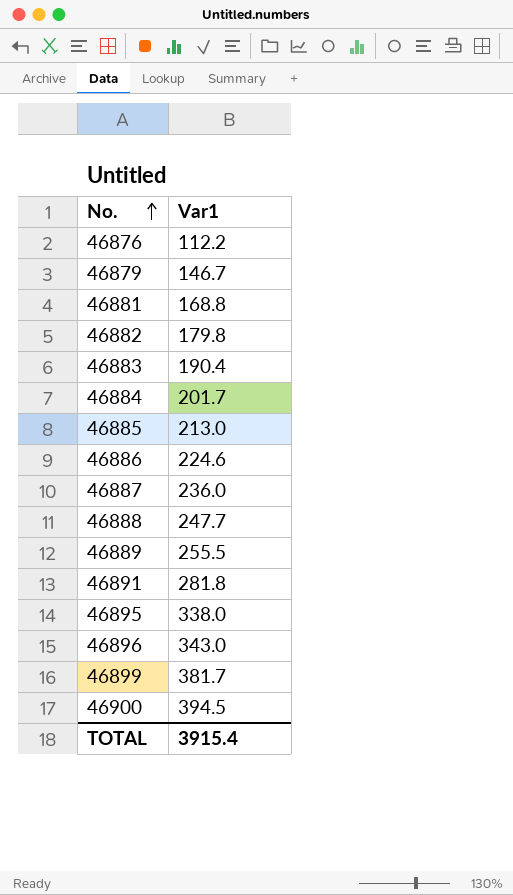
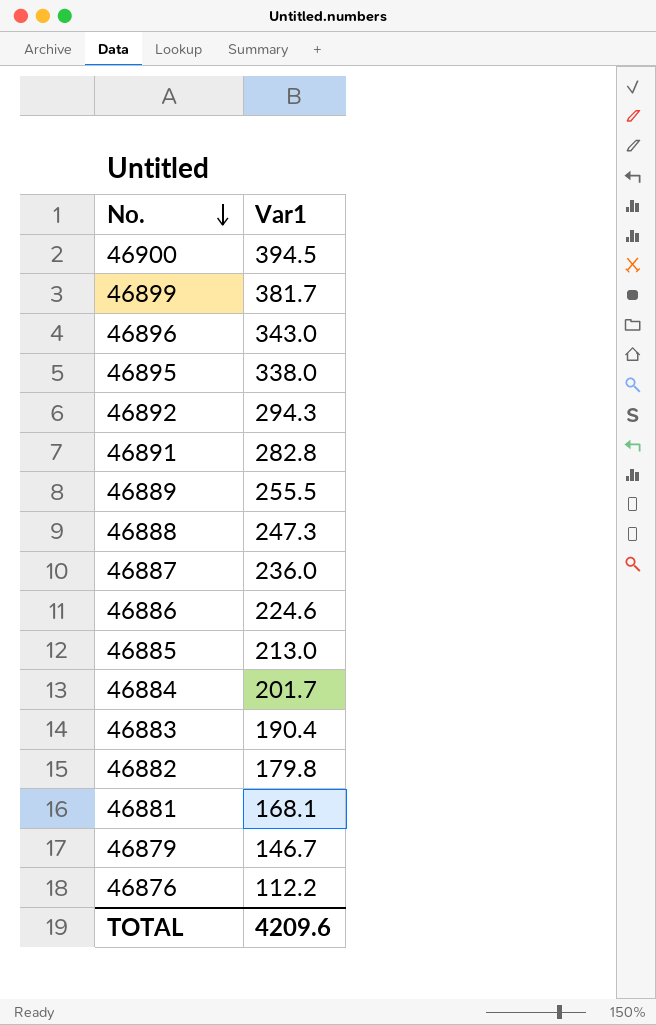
row order: No. ascending -> No. descending
row 46892: none -> 294.3
46891 | Var1: 281.8 -> 282.8
46888 | Var1: 247.7 -> 247.3
46881 | Var1: 168.8 -> 168.1
TOTAL | Var1: 3915.4 -> 4209.6

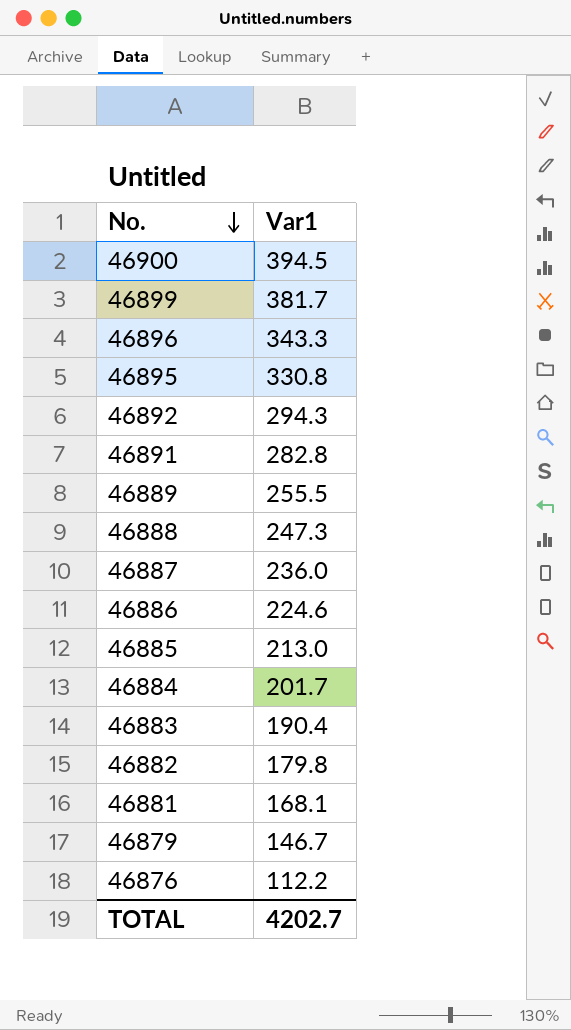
46896 | Var1: 343.0 -> 343.3
46895 | Var1: 338.0 -> 330.8
TOTAL | Var1: 4209.6 -> 4202.7

